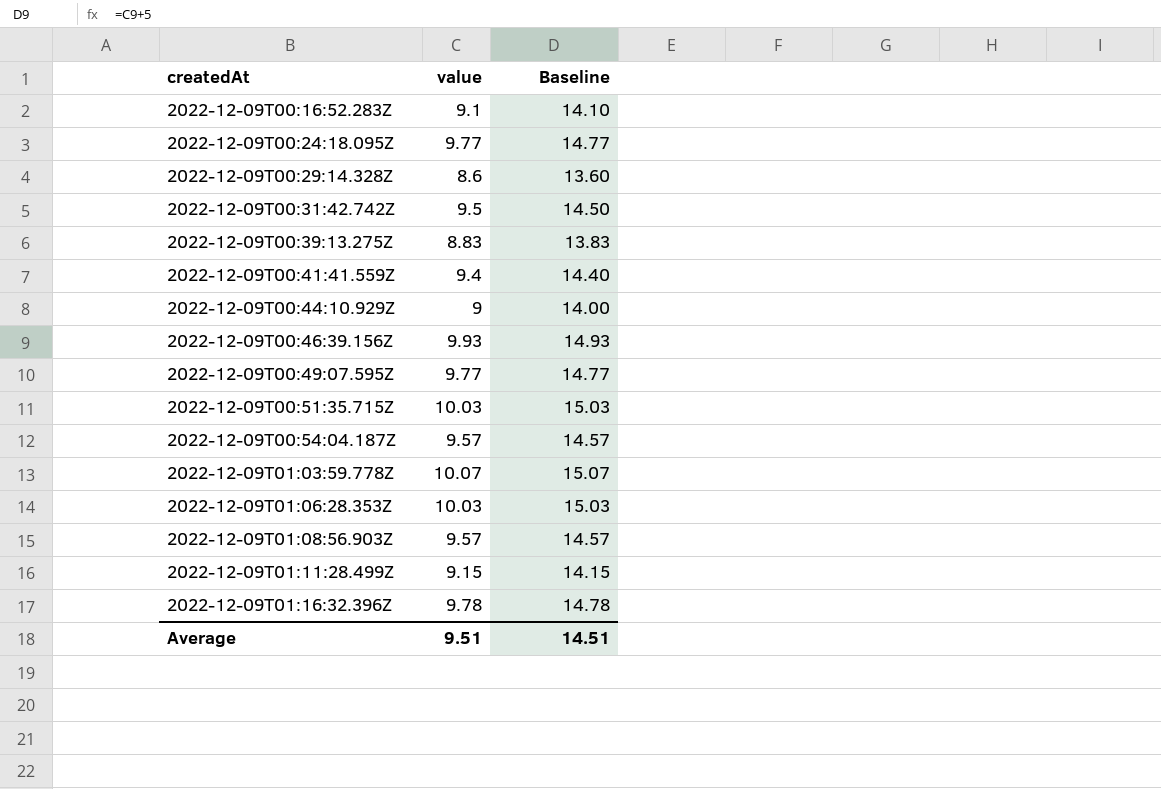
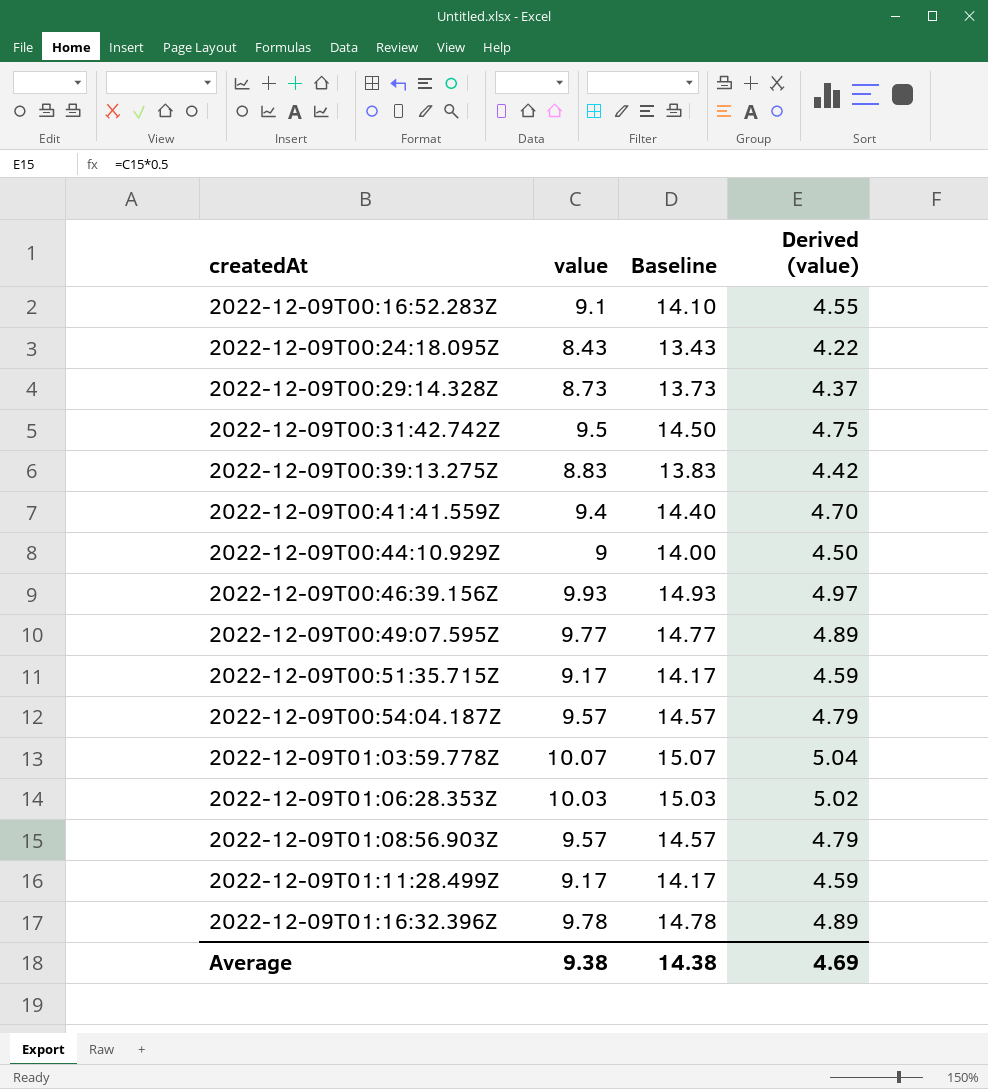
column Derived (value) | formula: none -> [value] * 0.5
2022-12-09T00:24:18.095Z | value: 9.77 -> 8.43
2022-12-09T00:24:18.095Z | Baseline: 14.77 -> 13.43
2022-12-09T00:29:14.328Z | value: 8.6 -> 8.73
2022-12-09T00:29:14.328Z | Baseline: 13.60 -> 13.73
2022-12-09T00:51:35.715Z | value: 10.03 -> 9.17
2022-12-09T00:51:35.715Z | Baseline: 15.03 -> 14.17
2022-12-09T01:11:28.499Z | value: 9.15 -> 9.17
2022-12-09T01:11:28.499Z | Baseline: 14.15 -> 14.17
Average | value: 9.51 -> 9.38
Average | Baseline: 14.51 -> 14.38

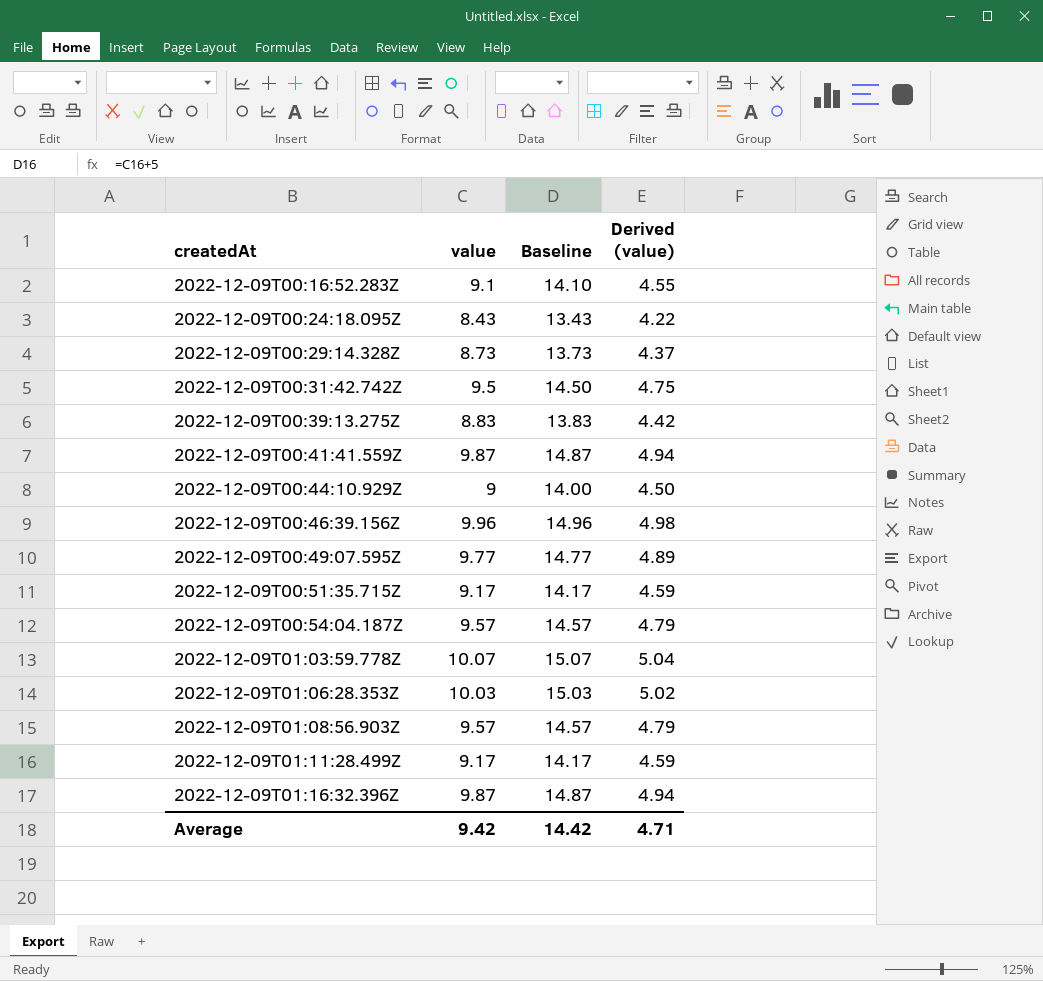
2022-12-09T00:41:41.559Z | value: 9.4 -> 9.87
2022-12-09T00:41:41.559Z | Baseline: 14.40 -> 14.87
2022-12-09T00:41:41.559Z | Derived (value): 4.70 -> 4.94
2022-12-09T00:46:39.156Z | value: 9.93 -> 9.96
2022-12-09T00:46:39.156Z | Baseline: 14.93 -> 14.96
2022-12-09T00:46:39.156Z | Derived (value): 4.97 -> 4.98
2022-12-09T01:16:32.396Z | value: 9.78 -> 9.87
2022-12-09T01:16:32.396Z | Baseline: 14.78 -> 14.87
2022-12-09T01:16:32.396Z | Derived (value): 4.89 -> 4.94
Average | value: 9.38 -> 9.42
Average | Baseline: 14.38 -> 14.42
Average | Derived (value): 4.69 -> 4.71

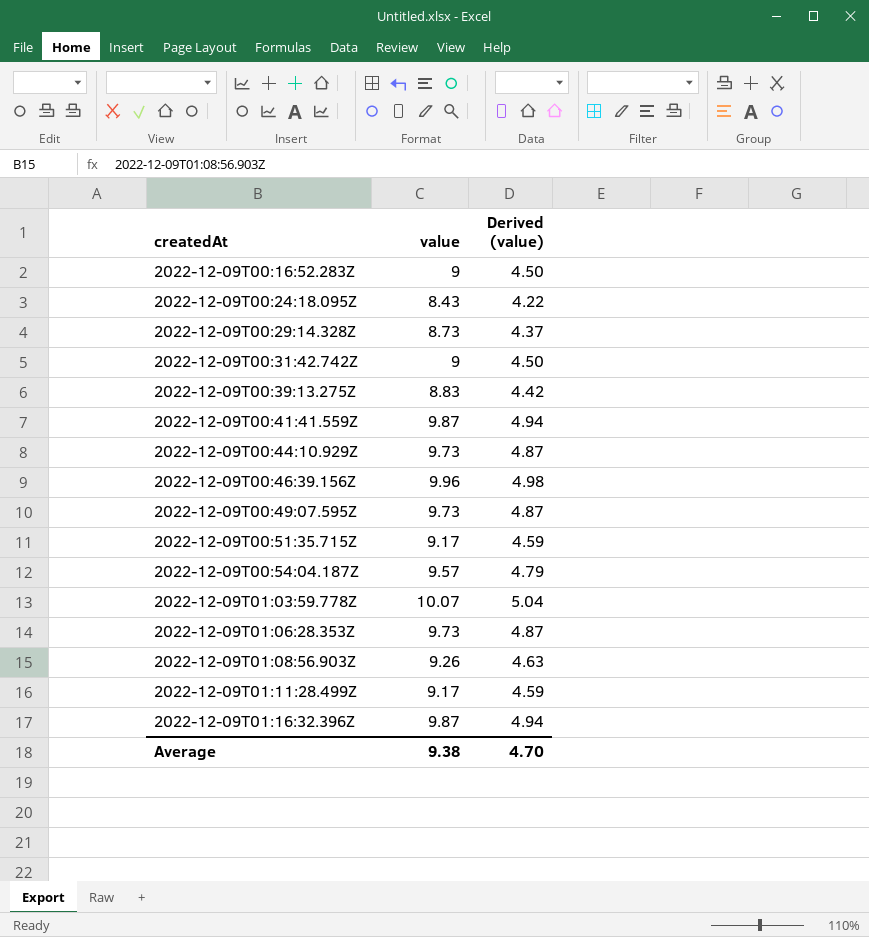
column Baseline | formula: [value] + 5 -> none
2022-12-09T00:16:52.283Z | value: 9.1 -> 9
2022-12-09T00:16:52.283Z | Derived (value): 4.55 -> 4.50
2022-12-09T00:31:42.742Z | value: 9.5 -> 9
2022-12-09T00:31:42.742Z | Derived (value): 4.75 -> 4.50
2022-12-09T00:44:10.929Z | value: 9 -> 9.73
2022-12-09T00:44:10.929Z | Derived (value): 4.50 -> 4.87
2022-12-09T00:49:07.595Z | value: 9.77 -> 9.73
2022-12-09T00:49:07.595Z | Derived (value): 4.89 -> 4.87
2022-12-09T01:06:28.353Z | value: 10.03 -> 9.73
2022-12-09T01:06:28.353Z | Derived (value): 5.02 -> 4.87
2022-12-09T01:08:56.903Z | value: 9.57 -> 9.26
2022-12-09T01:08:56.903Z | Derived (value): 4.79 -> 4.63
Average | value: 9.42 -> 9.38
Average | Derived (value): 4.71 -> 4.70

